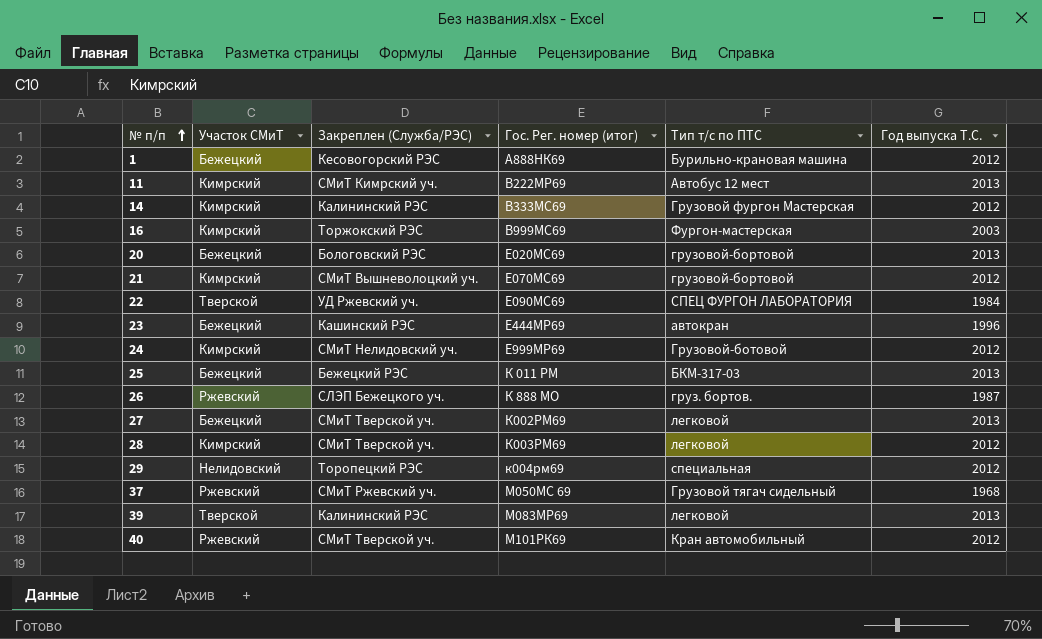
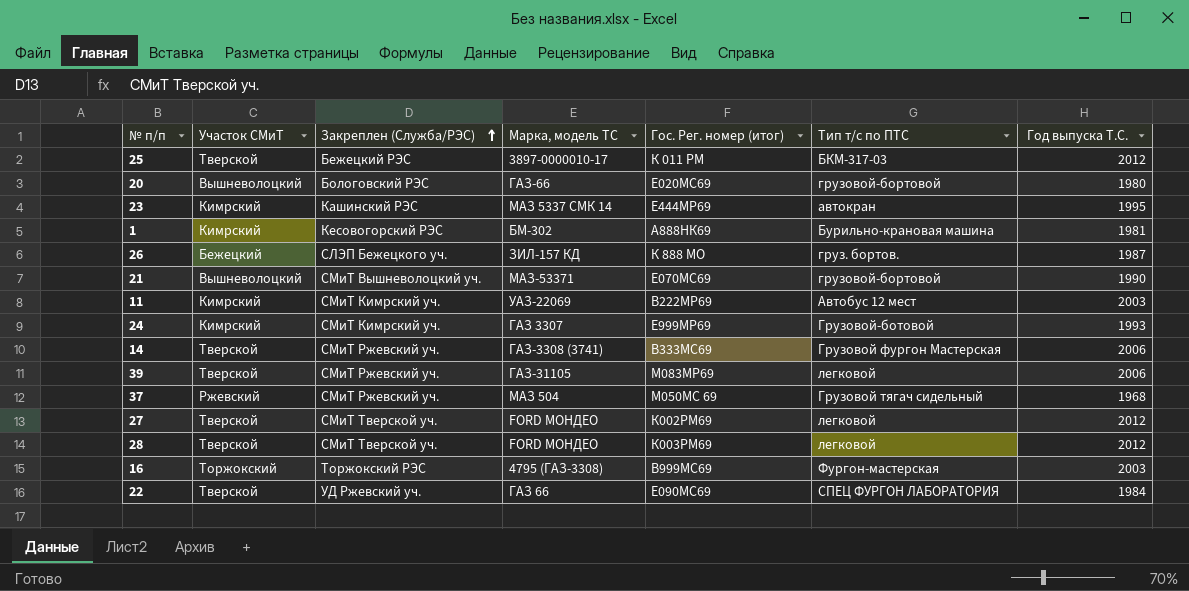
row order: № п/п ascending -> Закреплен (Служба/РЭС) ascending
column Марка, модель ТС | position: none -> 4
row 29: Нелидовский | Торопецкий РЭС | к004рм69 | специальная | 2012 -> none
row 40: Ржевский | СМиТ Тверской уч. | М101РК69 | Кран автомобильный | 2012 -> none
25 | Участок СМиТ: Бежецкий -> Тверской
25 | Год выпуска Т.С.: 2013 -> 2012
20 | Участок СМиТ: Бежецкий -> Вышневолоцкий
20 | Год выпуска Т.С.: 2013 -> 1980
23 | Участок СМиТ: Бежецкий -> Кимрский
23 | Год выпуска Т.С.: 1996 -> 1995
1 | Участок СМиТ: Бежецкий -> Кимрский
1 | Год выпуска Т.С.: 2012 -> 1981
26 | Участок СМиТ: Ржевский -> Бежецкий
21 | Участок СМиТ: Кимрский -> Вышневолоцкий
21 | Год выпуска Т.С.: 2012 -> 1990
11 | Год выпуска Т.С.: 2013 -> 2003
24 | Закреплен (Служба/РЭС): СМиТ Нелидовский уч. -> СМиТ Кимрский уч.
24 | Год выпуска Т.С.: 2012 -> 1993
14 | Участок СМиТ: Кимрский -> Тверской
14 | Закреплен (Служба/РЭС): Калининский РЭС -> СМиТ Ржевский уч.
14 | Год выпуска Т.С.: 2012 -> 2006
39 | Закреплен (Служба/РЭС): Калининский РЭС -> СМиТ Ржевский уч.
39 | Год выпуска Т.С.: 2013 -> 2006
27 | Участок СМиТ: Бежецкий -> Тверской
27 | Год выпуска Т.С.: 2013 -> 2012
28 | Участок СМиТ: Кимрский -> Тверской
16 | Участок СМиТ: Кимрский -> Торжокский

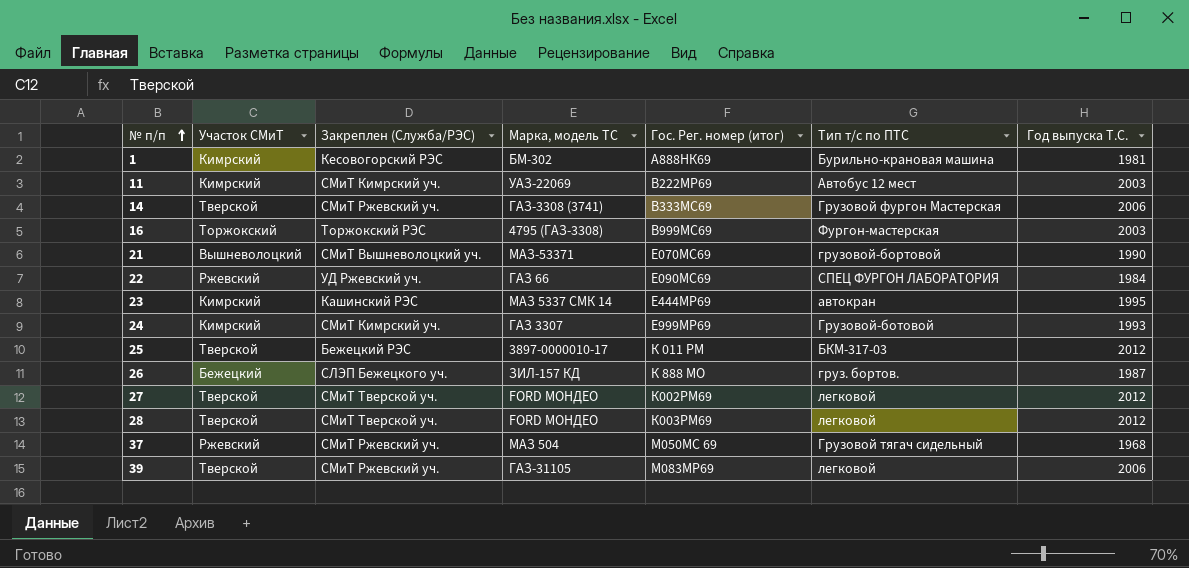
row order: Закреплен (Служба/РЭС) ascending -> № п/п ascending
row 20: Вышневолоцкий | Бологовский РЭС | ГАЗ-66 | Е020МС69 | грузовой-бортовой | 1980 -> none
22 | Участок СМиТ: Тверской -> Ржевский

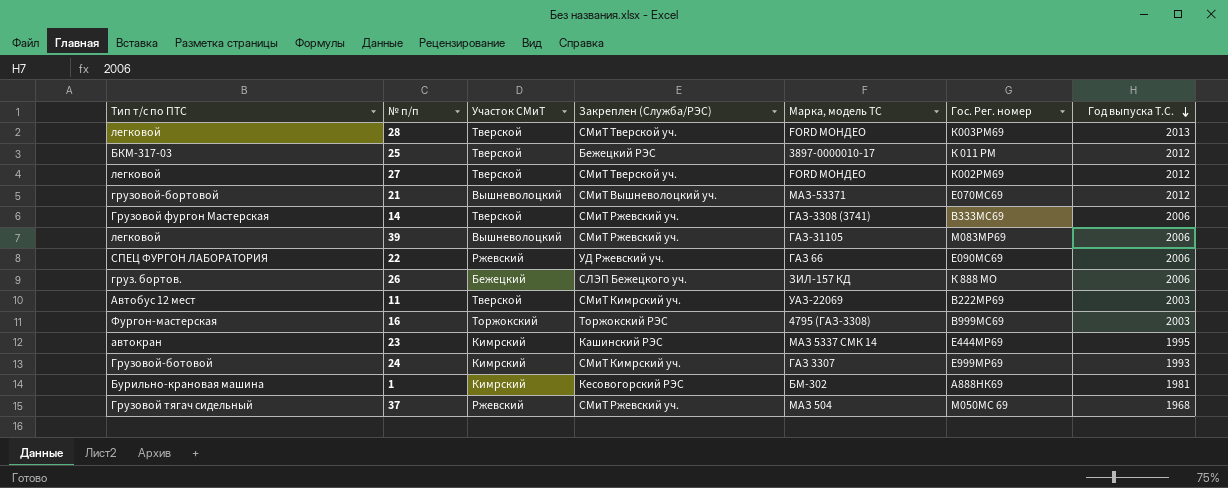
row order: № п/п ascending -> Год выпуска Т.С. descending
column Тип т/с по ПТС | position: 6 -> 1
column name: Гос. Рег. номер (итог) -> Гос. Рег. номер
28 | Год выпуска Т.С.: 2012 -> 2013
21 | Год выпуска Т.С.: 1990 -> 2012
39 | Участок СМиТ: Тверской -> Вышневолоцкий
22 | Год выпуска Т.С.: 1984 -> 2006
26 | Год выпуска Т.С.: 1987 -> 2006
11 | Участок СМиТ: Кимрский -> Тверской

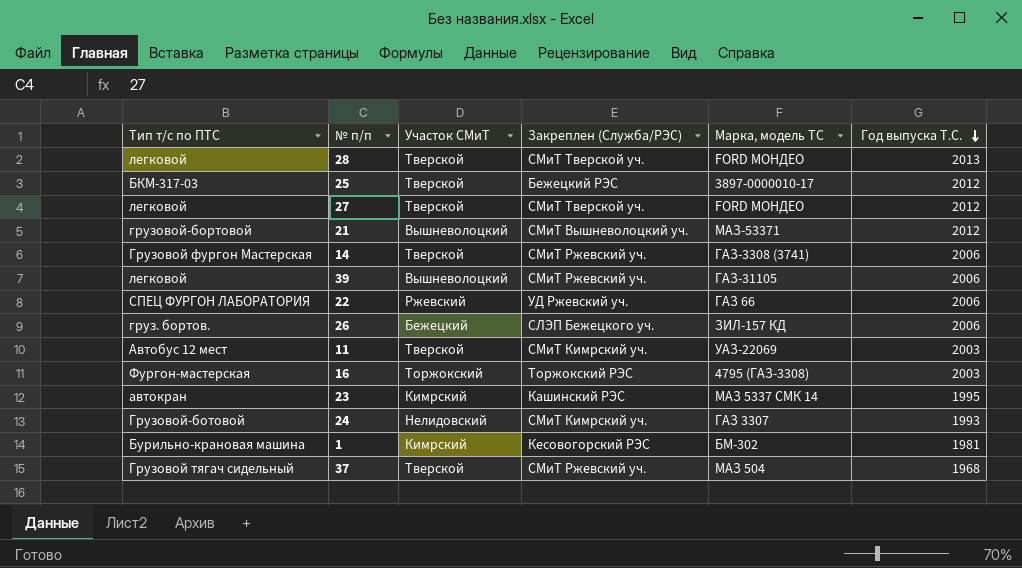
column Гос. Рег. номер | position: 6 -> none
24 | Участок СМиТ: Кимрский -> Нелидовский
37 | Участок СМиТ: Ржевский -> Тверской

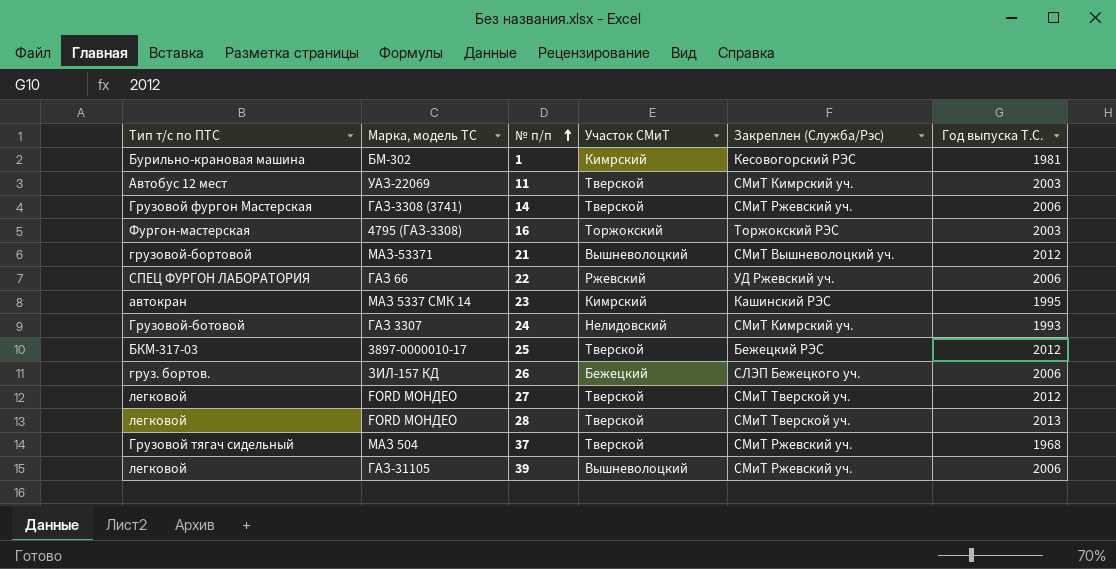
row order: Год выпуска Т.С. descending -> № п/п ascending
column Марка, модель ТС | position: 5 -> 2
column name: Закреплен (Служба/РЭС) -> Закреплен (Служба/Рэс)

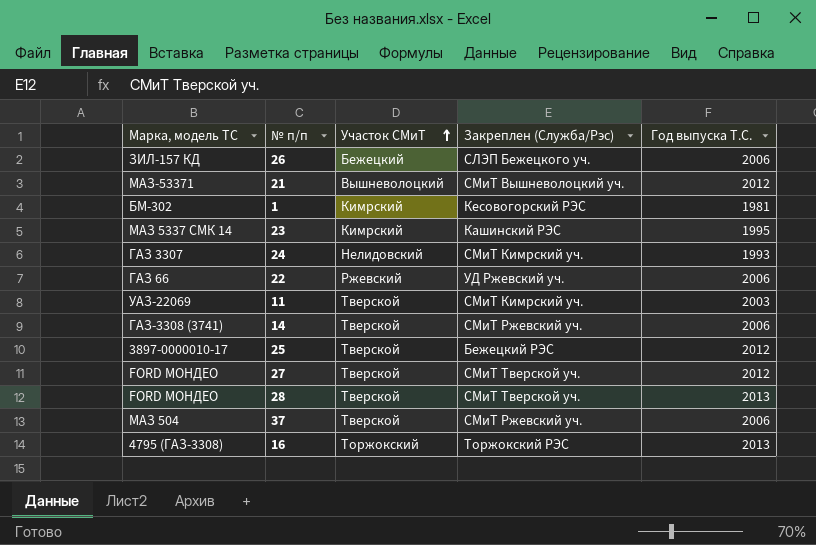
row order: № п/п ascending -> Участок СМиТ ascending
column Тип т/с по ПТС | position: 1 -> none
row 39: легковой | ГАЗ-31105 | Вышневолоцкий | СМиТ Ржевский уч. | 2006 -> none
37 | Год выпуска Т.С.: 1968 -> 2006
16 | Год выпуска Т.С.: 2003 -> 2013

